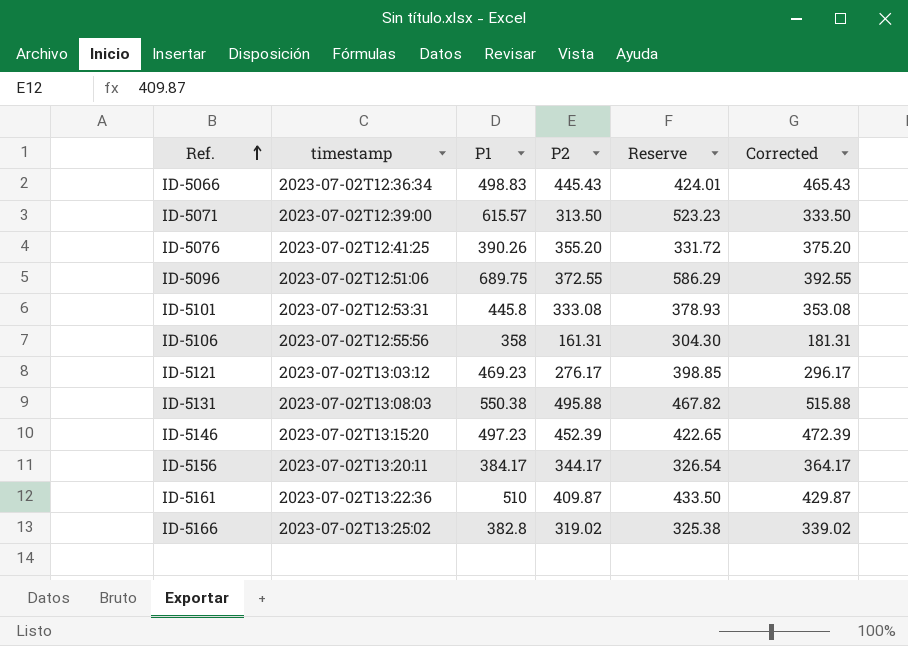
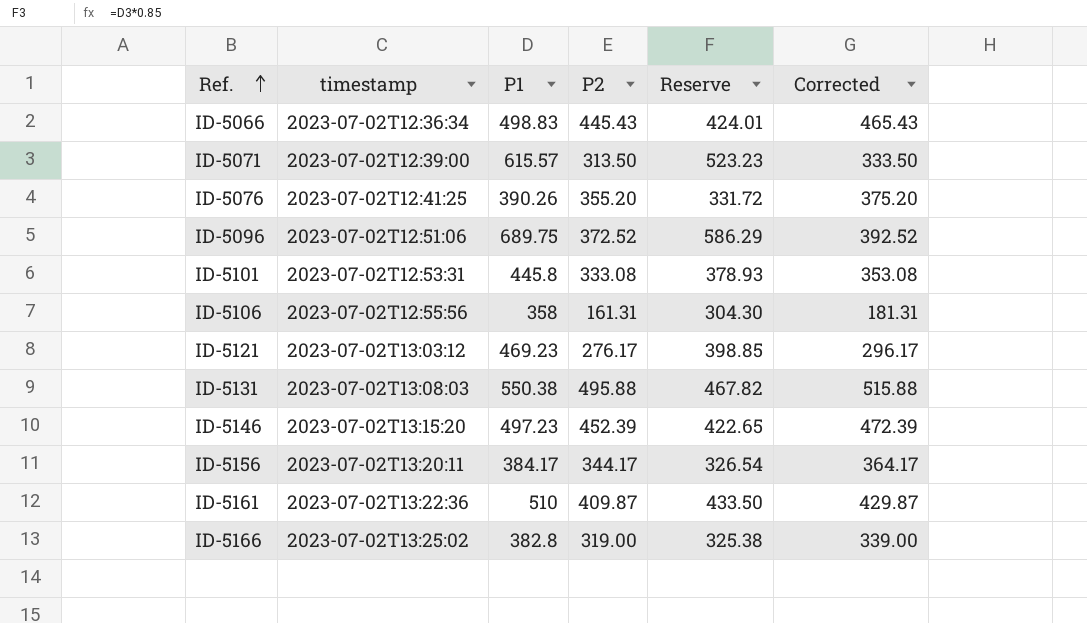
ID-5096 | P2: 372.55 -> 372.52
ID-5096 | Corrected: 392.55 -> 392.52
ID-5166 | P2: 319.02 -> 319.00
ID-5166 | Corrected: 339.02 -> 339.00

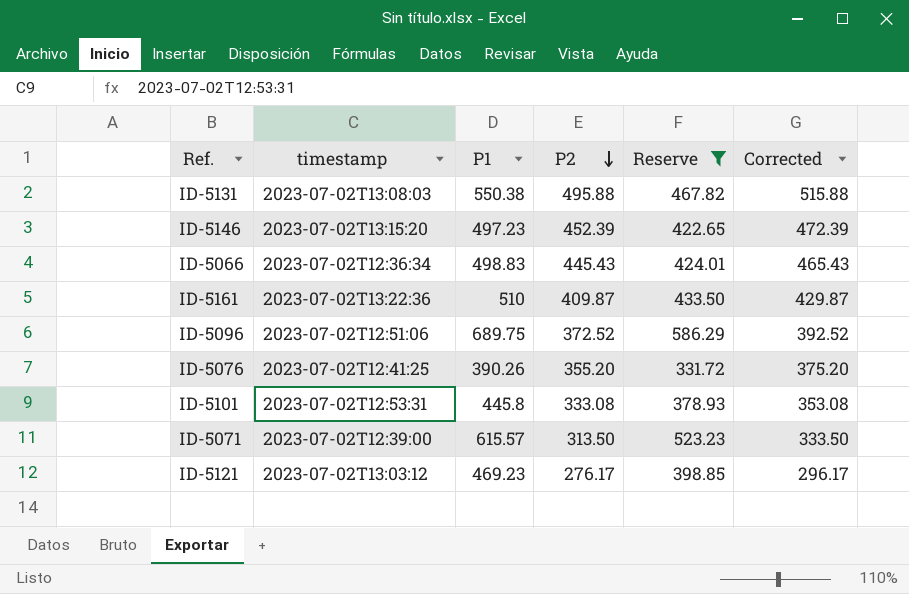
filter: none -> Reserve >= 331.72
row order: Ref. ascending -> P2 descending

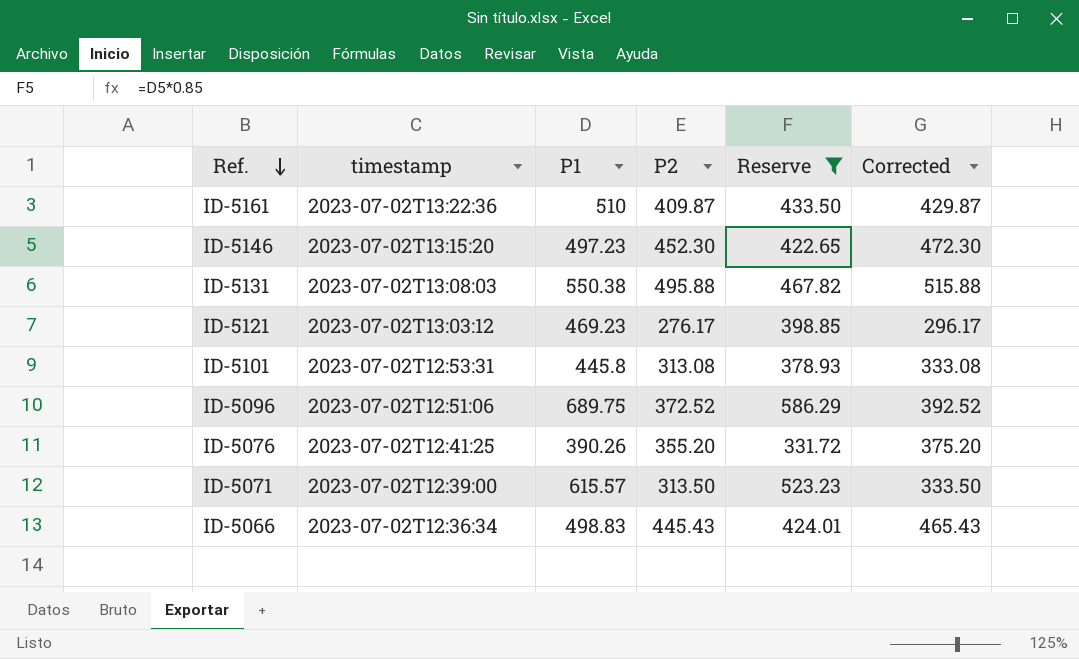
row order: P2 descending -> Ref. descending
ID-5146 | P2: 452.39 -> 452.30
ID-5146 | Corrected: 472.39 -> 472.30
ID-5101 | P2: 333.08 -> 313.08
ID-5101 | Corrected: 353.08 -> 333.08

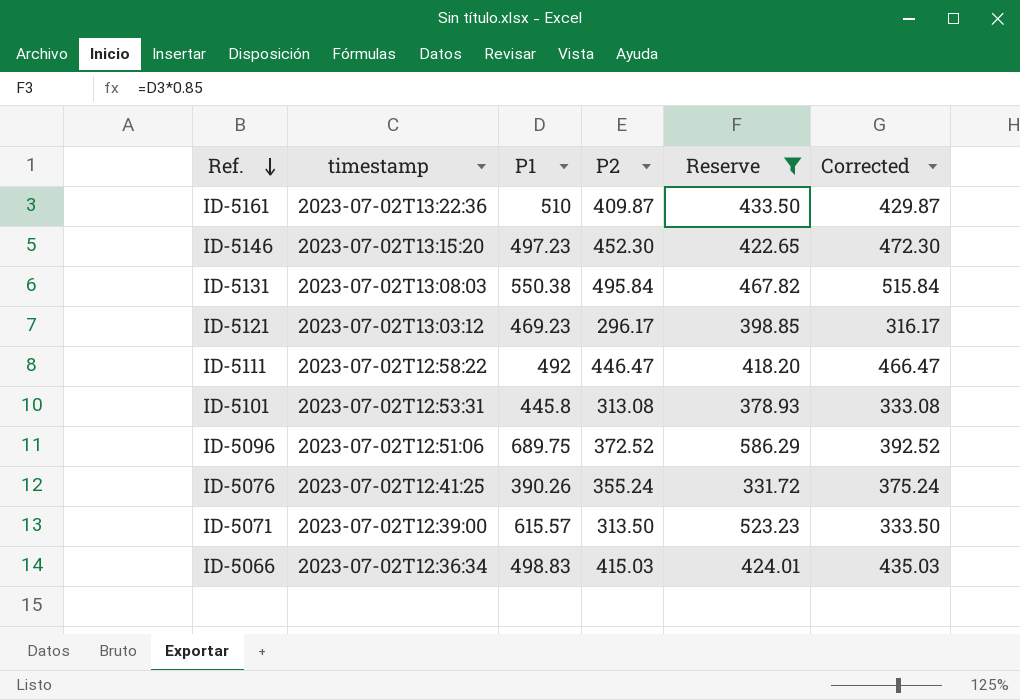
ID-5131 | P2: 495.88 -> 495.84
ID-5131 | Corrected: 515.88 -> 515.84
ID-5121 | P2: 276.17 -> 296.17
ID-5121 | Corrected: 296.17 -> 316.17
row ID-5111: none -> 2023-07-02T12:58:22 | 492 | 446.47 | 418.20 | 466.47
ID-5076 | P2: 355.20 -> 355.24
ID-5076 | Corrected: 375.20 -> 375.24
ID-5066 | P2: 445.43 -> 415.03
ID-5066 | Corrected: 465.43 -> 435.03

